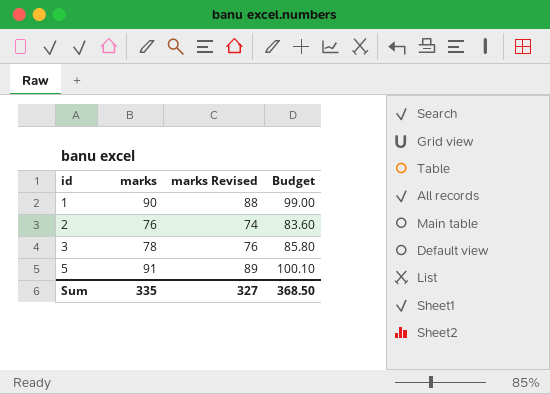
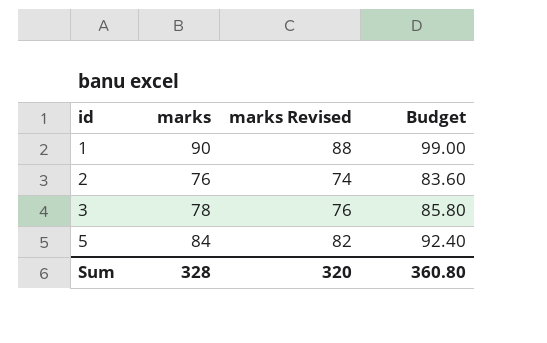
5 | marks: 91 -> 84
5 | marks Revised: 89 -> 82
5 | Budget: 100.10 -> 92.40
Sum | marks: 335 -> 328
Sum | marks Revised: 327 -> 320
Sum | Budget: 368.50 -> 360.80

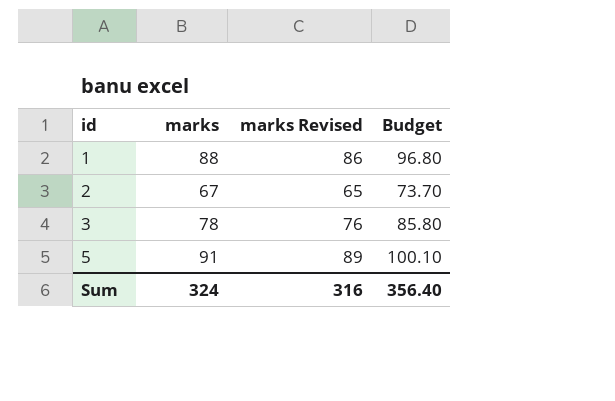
1 | marks: 90 -> 88
1 | marks Revised: 88 -> 86
1 | Budget: 99.00 -> 96.80
2 | marks: 76 -> 67
2 | marks Revised: 74 -> 65
2 | Budget: 83.60 -> 73.70
5 | marks: 84 -> 91
5 | marks Revised: 82 -> 89
5 | Budget: 92.40 -> 100.10
Sum | marks: 328 -> 324
Sum | marks Revised: 320 -> 316
Sum | Budget: 360.80 -> 356.40

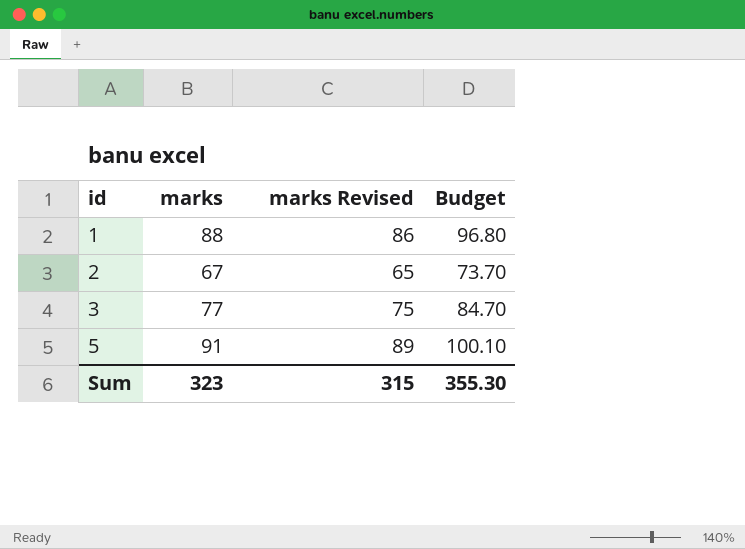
3 | marks: 78 -> 77
3 | marks Revised: 76 -> 75
3 | Budget: 85.80 -> 84.70
Sum | marks: 324 -> 323
Sum | marks Revised: 316 -> 315
Sum | Budget: 356.40 -> 355.30

